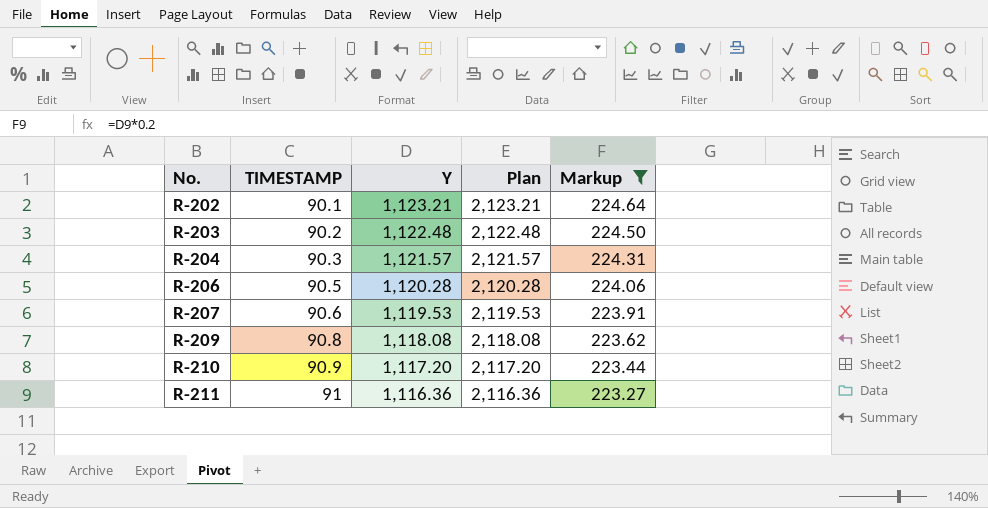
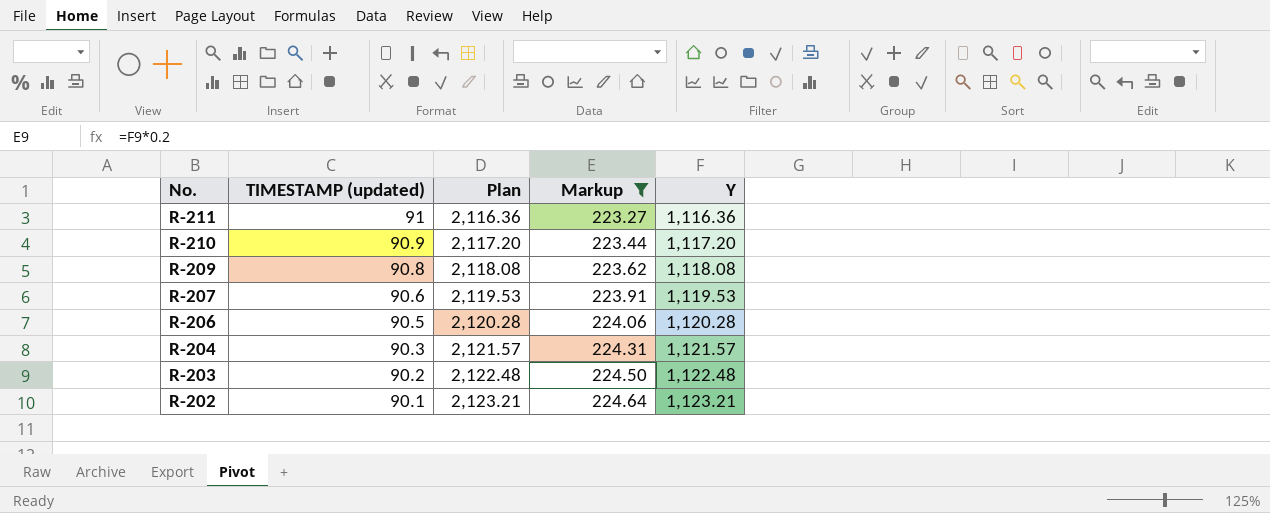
row order: No. ascending -> No. descending
column name: TIMESTAMP -> TIMESTAMP (updated)
column Y | position: 3 -> 5

